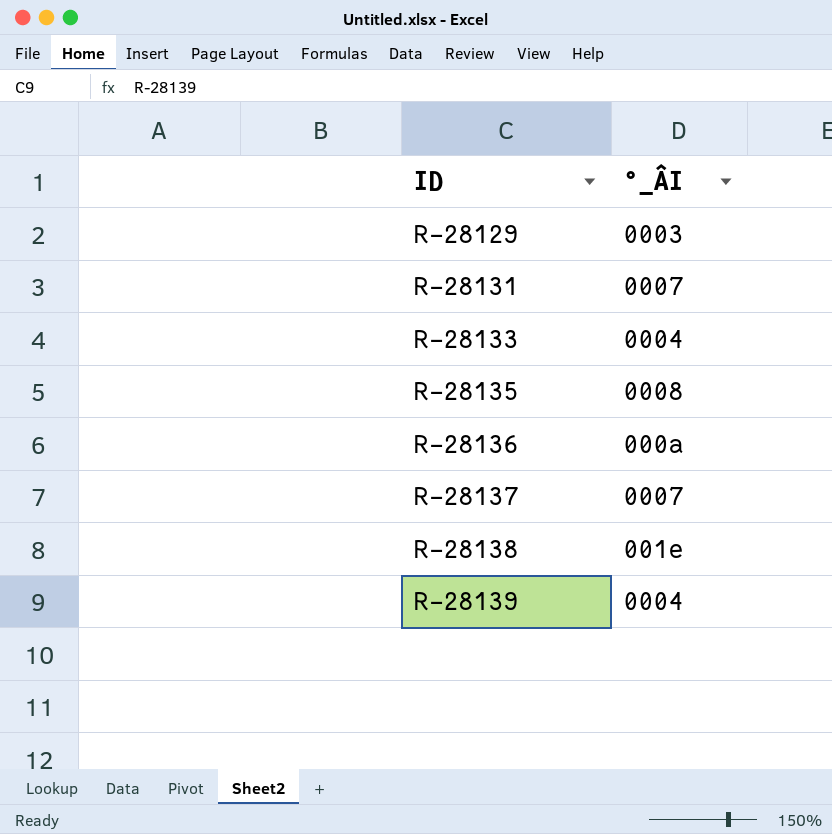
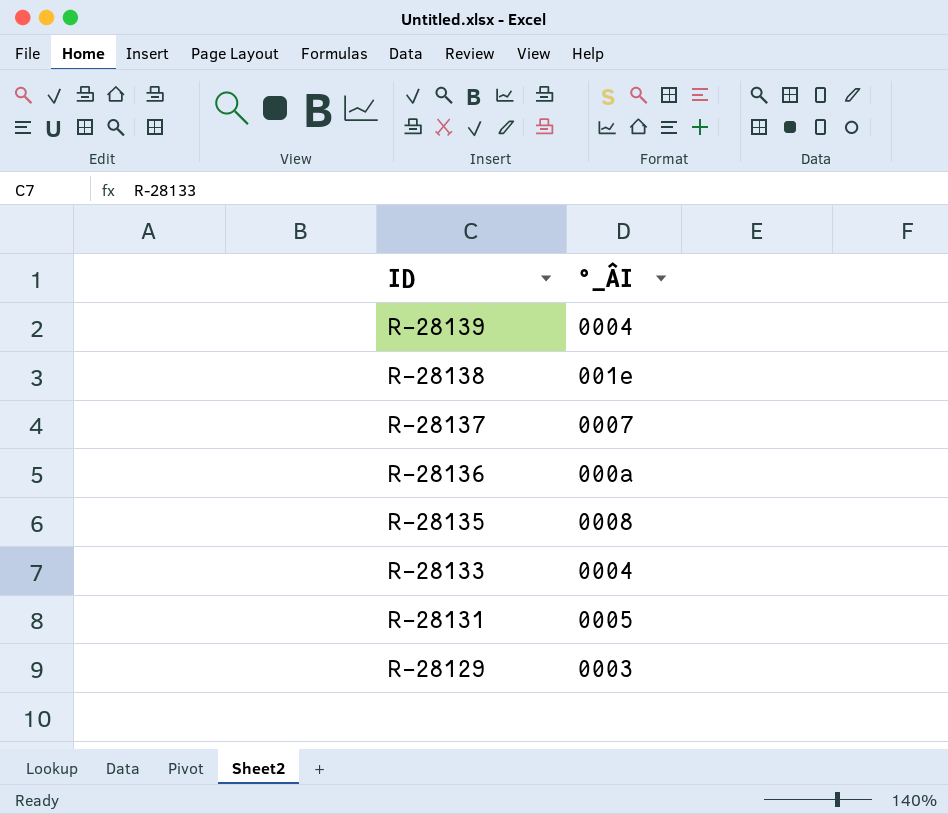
row order: ID ascending -> ID descending
R-28131 | °_ÂI: 0007 -> 0005

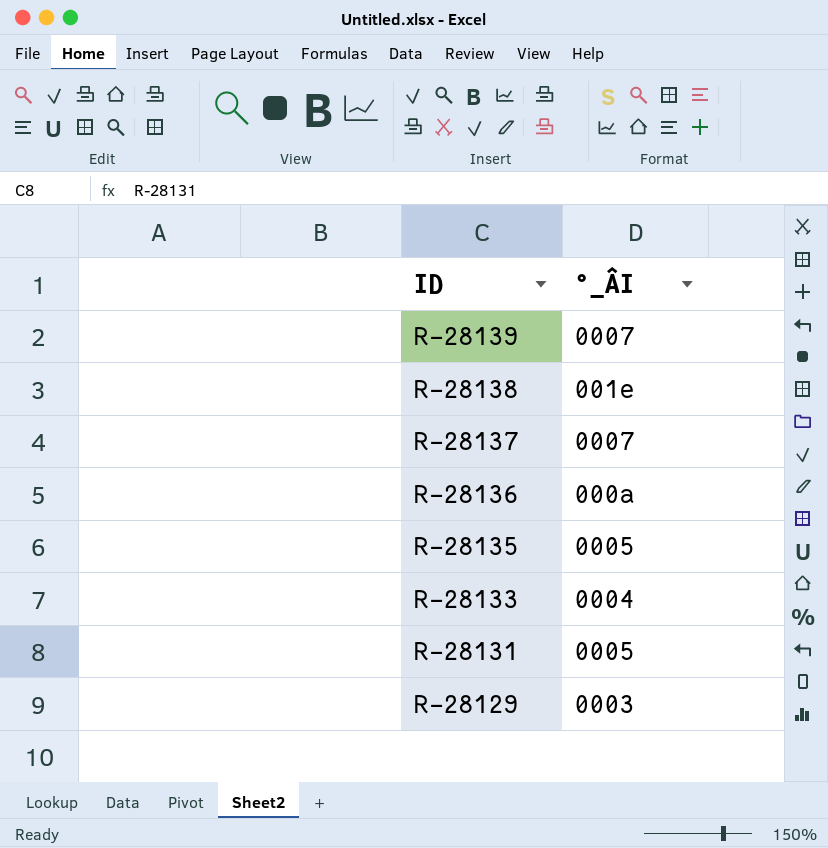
R-28139 | °_ÂI: 0004 -> 0007
R-28135 | °_ÂI: 0008 -> 0005

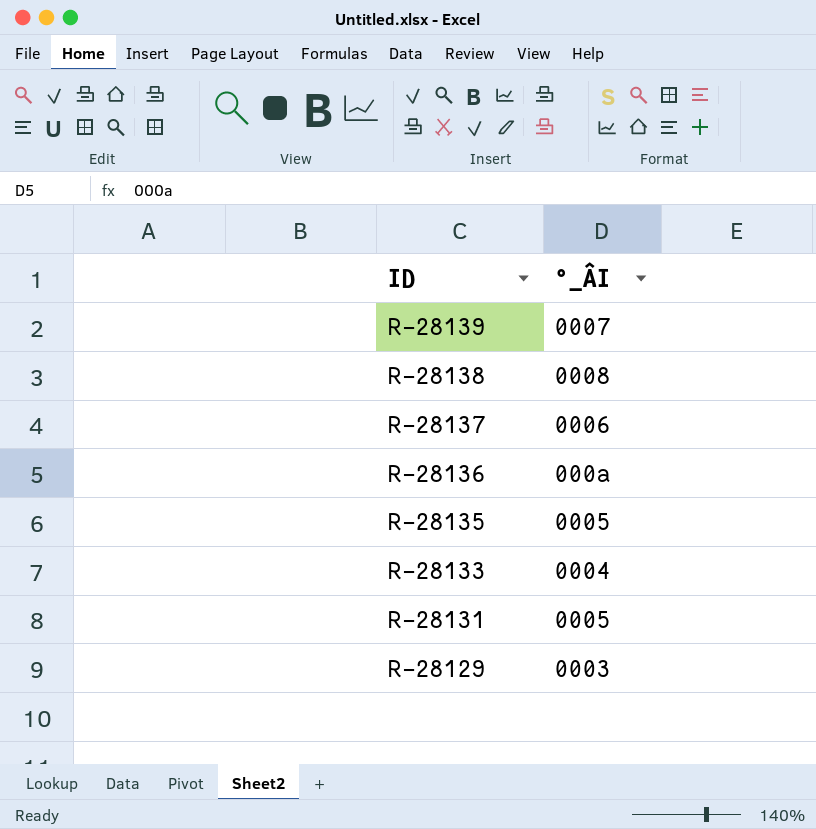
R-28138 | °_ÂI: 001e -> 0008
R-28137 | °_ÂI: 0007 -> 0006

